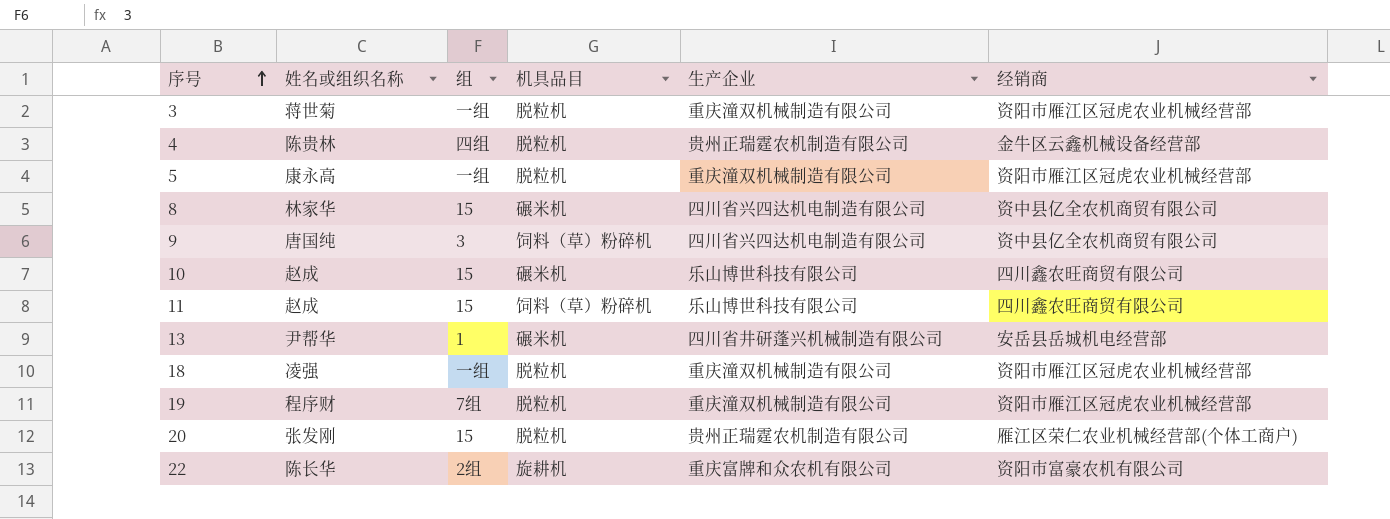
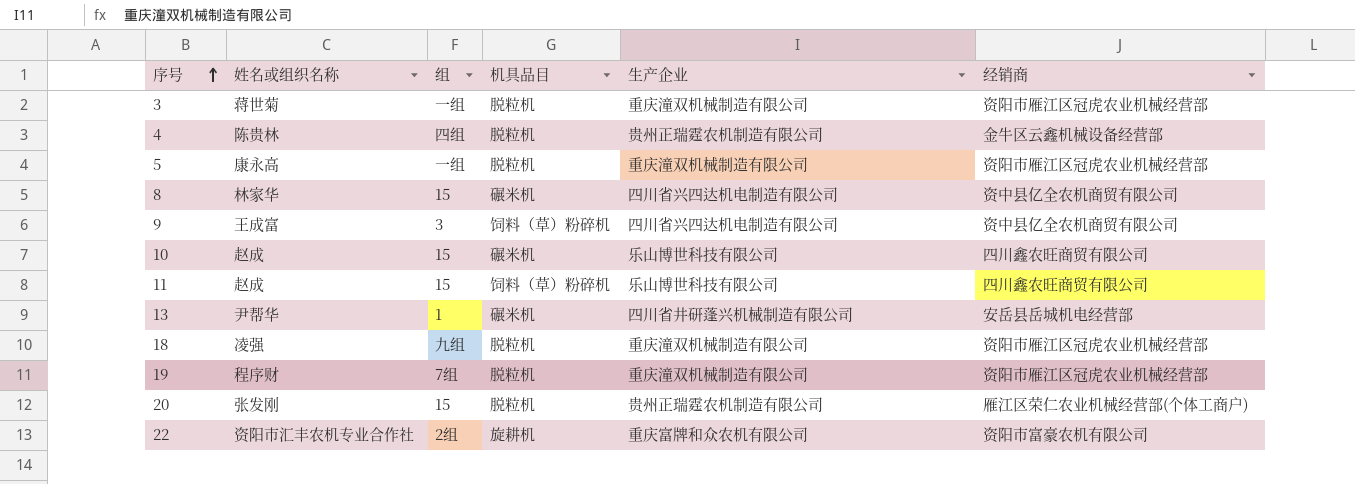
9 | 姓名或组织名称: 唐国纯 -> 王成富
18 | 组: 一组 -> 九组
22 | 姓名或组织名称: 陈长华 -> 资阳市汇丰农机专业合作社

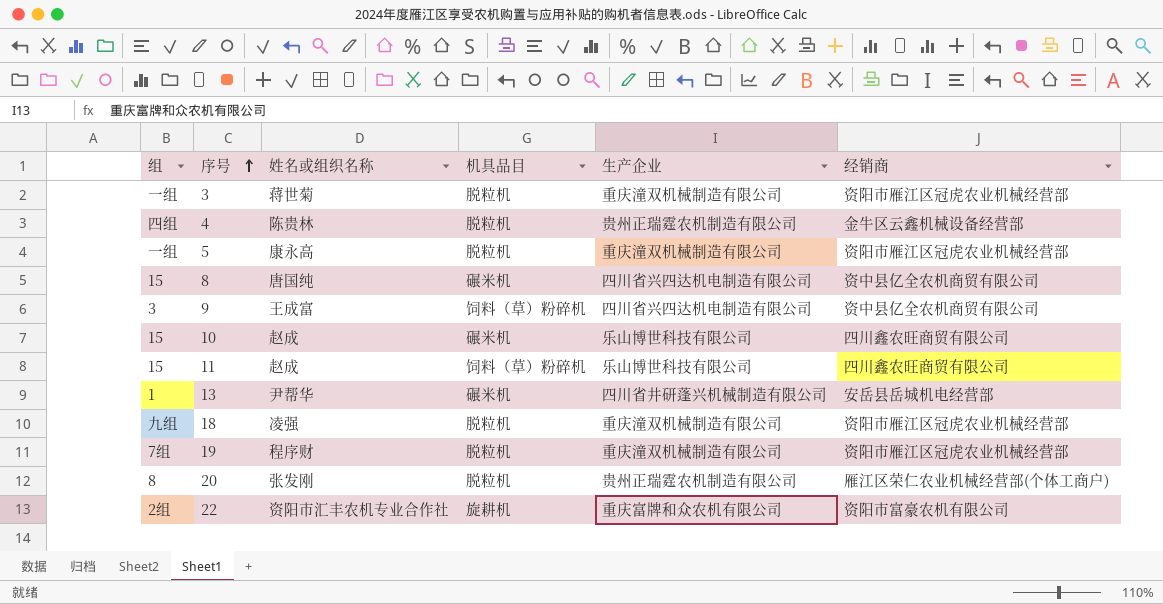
column 组 | position: 3 -> 1
8 | 姓名或组织名称: 林家华 -> 唐国纯
20 | 组: 15 -> 8

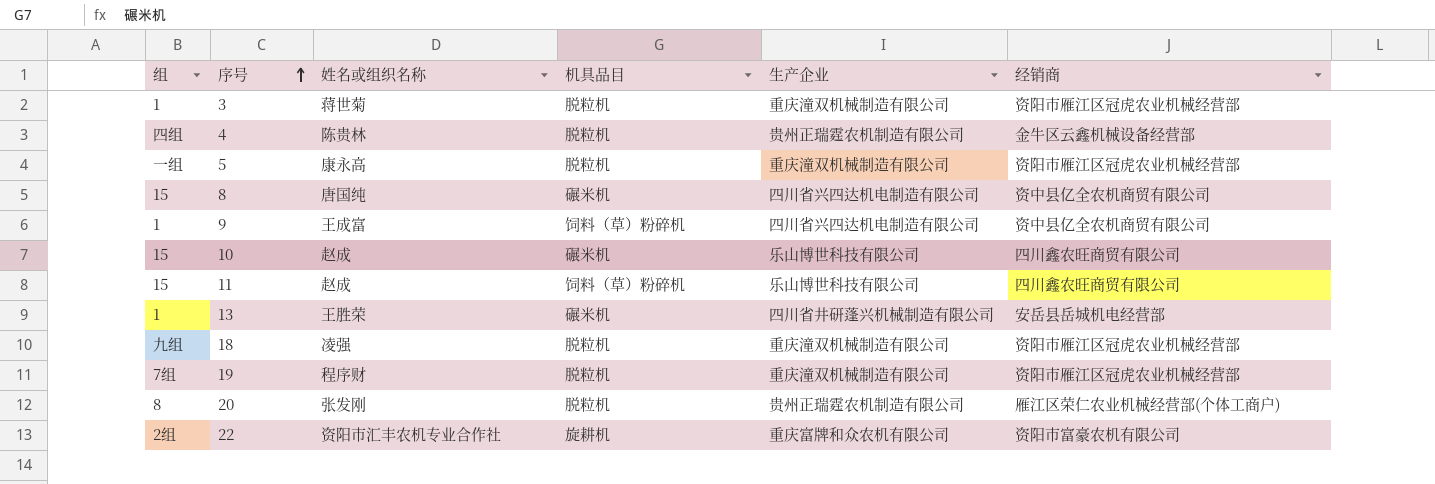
3 | 组: 一组 -> 1
9 | 组: 3 -> 1
13 | 姓名或组织名称: 尹帮华 -> 王胜荣

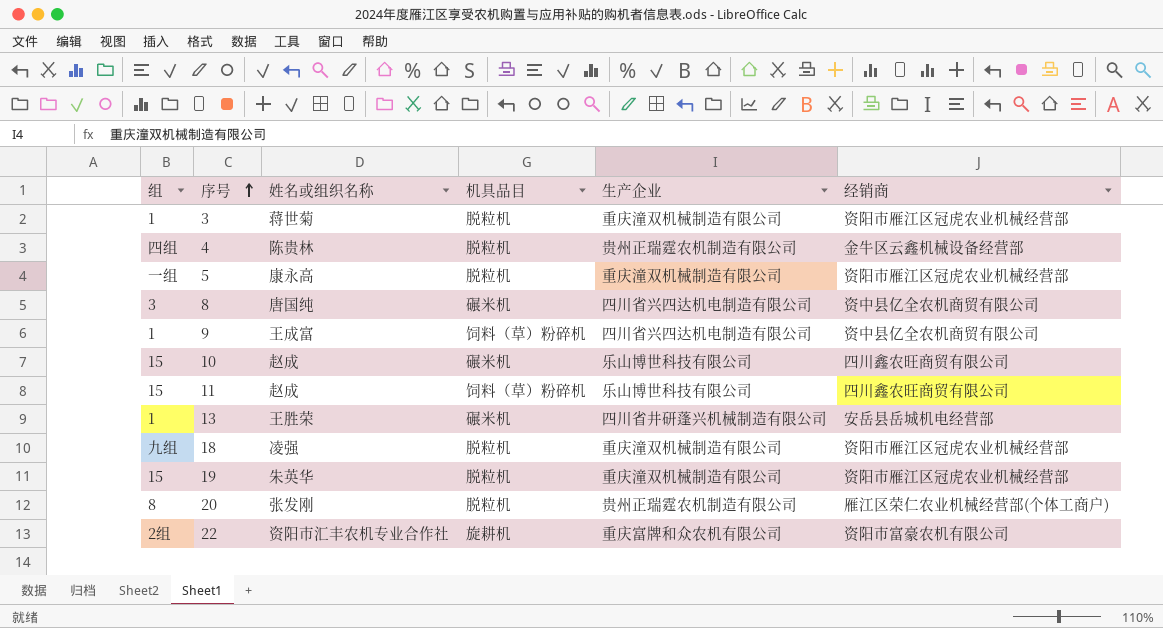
8 | 组: 15 -> 3
19 | 组: 7组 -> 15
19 | 姓名或组织名称: 程序财 -> 朱英华

